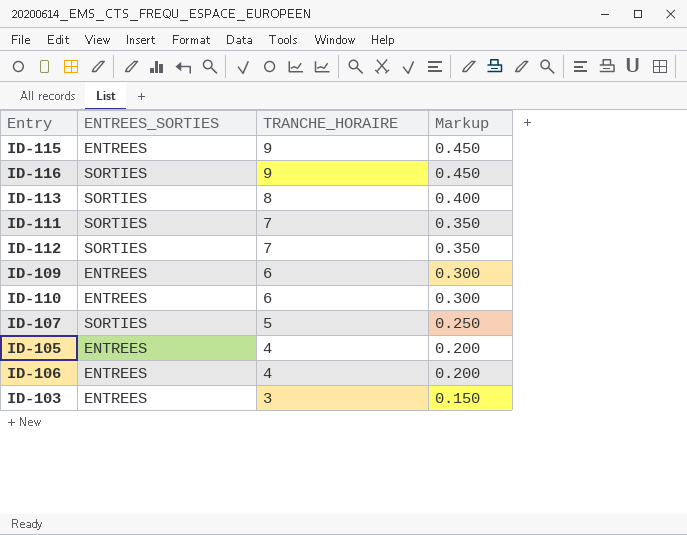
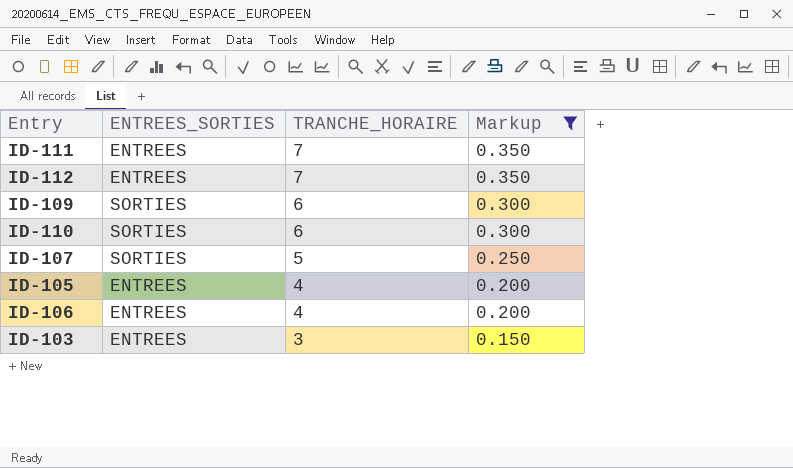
filter: none -> Markup <= 0.350
ID-111 | ENTREES_SORTIES: SORTIES -> ENTREES
ID-112 | ENTREES_SORTIES: SORTIES -> ENTREES
ID-109 | ENTREES_SORTIES: ENTREES -> SORTIES
ID-110 | ENTREES_SORTIES: ENTREES -> SORTIES

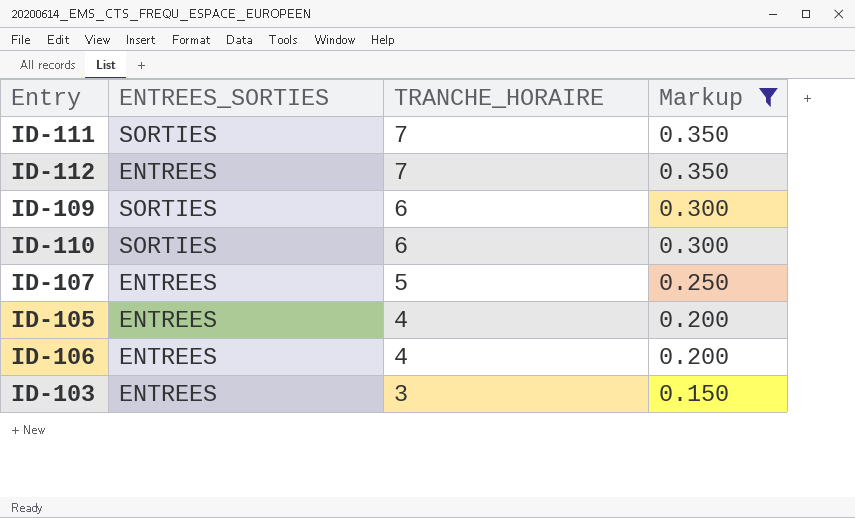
ID-111 | ENTREES_SORTIES: ENTREES -> SORTIES
ID-107 | ENTREES_SORTIES: SORTIES -> ENTREES

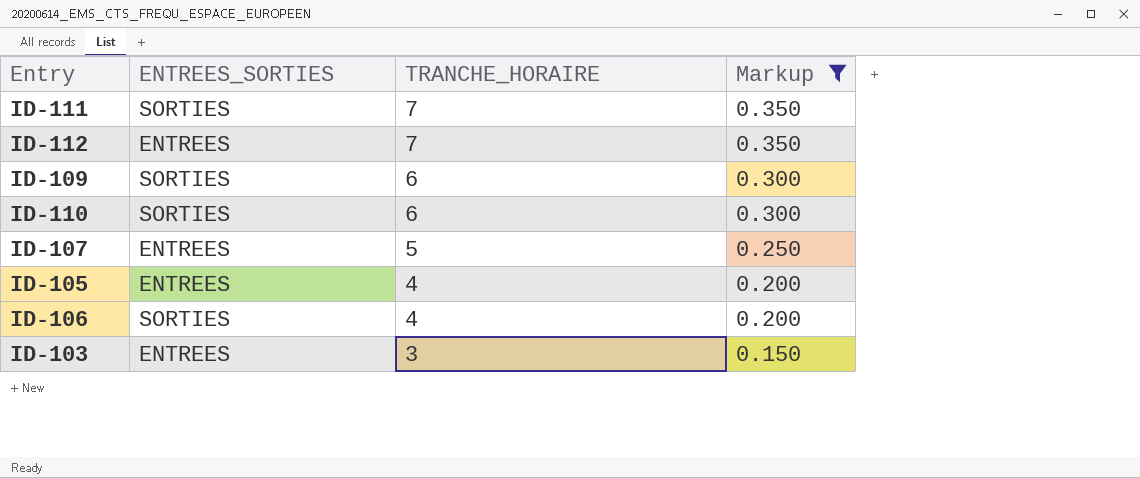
ID-106 | ENTREES_SORTIES: ENTREES -> SORTIES

